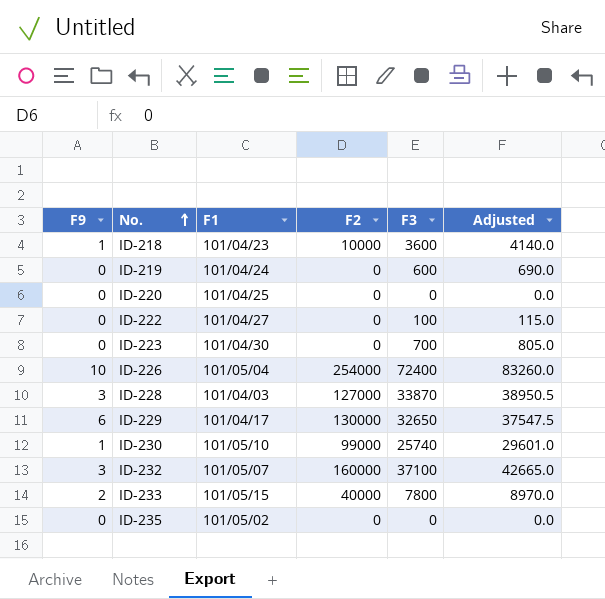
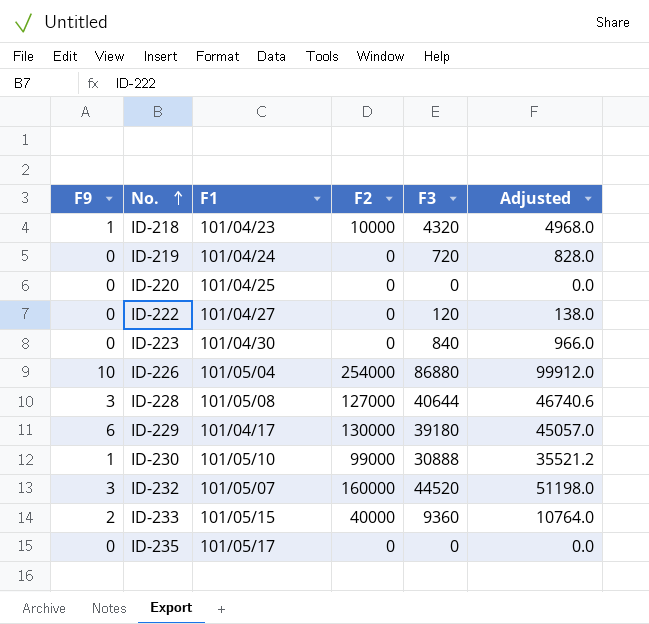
ID-218 | F3: 3600 -> 4320
ID-218 | Adjusted: 4140.0 -> 4968.0
ID-219 | F3: 600 -> 720
ID-219 | Adjusted: 690.0 -> 828.0
ID-222 | F3: 100 -> 120
ID-222 | Adjusted: 115.0 -> 138.0
ID-223 | F3: 700 -> 840
ID-223 | Adjusted: 805.0 -> 966.0
ID-226 | F3: 72400 -> 86880
ID-226 | Adjusted: 83260.0 -> 99912.0
ID-228 | F1: 101/04/03 -> 101/05/08
ID-228 | F3: 33870 -> 40644
ID-228 | Adjusted: 38950.5 -> 46740.6
ID-229 | F3: 32650 -> 39180
ID-229 | Adjusted: 37547.5 -> 45057.0
ID-230 | F3: 25740 -> 30888
ID-230 | Adjusted: 29601.0 -> 35521.2
ID-232 | F3: 37100 -> 44520
ID-232 | Adjusted: 42665.0 -> 51198.0
ID-233 | F3: 7800 -> 9360
ID-233 | Adjusted: 8970.0 -> 10764.0
ID-235 | F1: 101/05/02 -> 101/05/17

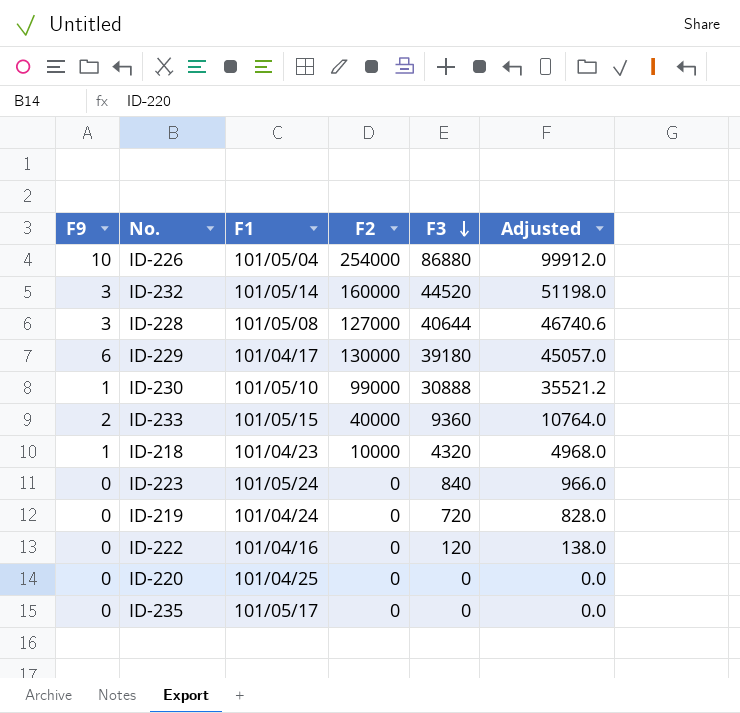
row order: No. ascending -> F3 descending
ID-232 | F1: 101/05/07 -> 101/05/14
ID-223 | F1: 101/04/30 -> 101/05/24
ID-222 | F1: 101/04/27 -> 101/04/16

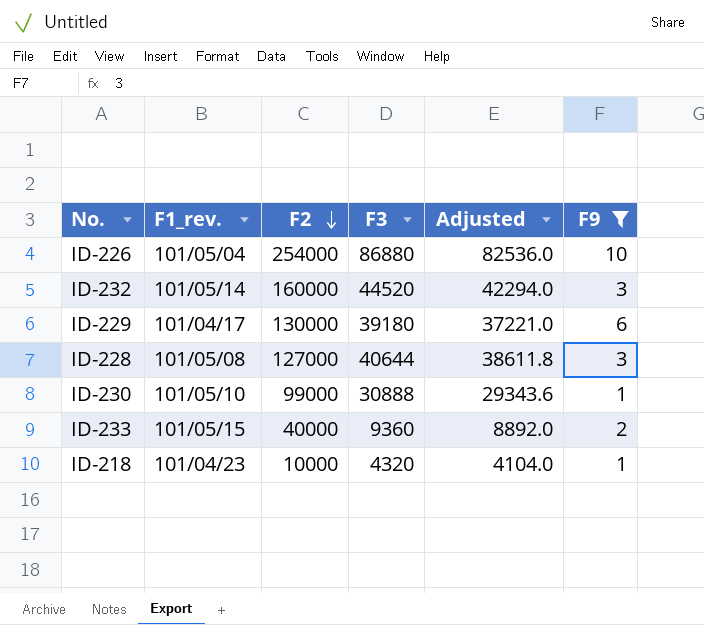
filter: none -> F9 != 0
row order: F3 descending -> F2 descending
column name: F1 -> F1_rev.
column Adjusted | formula: [F3] * 1.15 -> [F3] * 0.95
column F9 | position: 1 -> 6

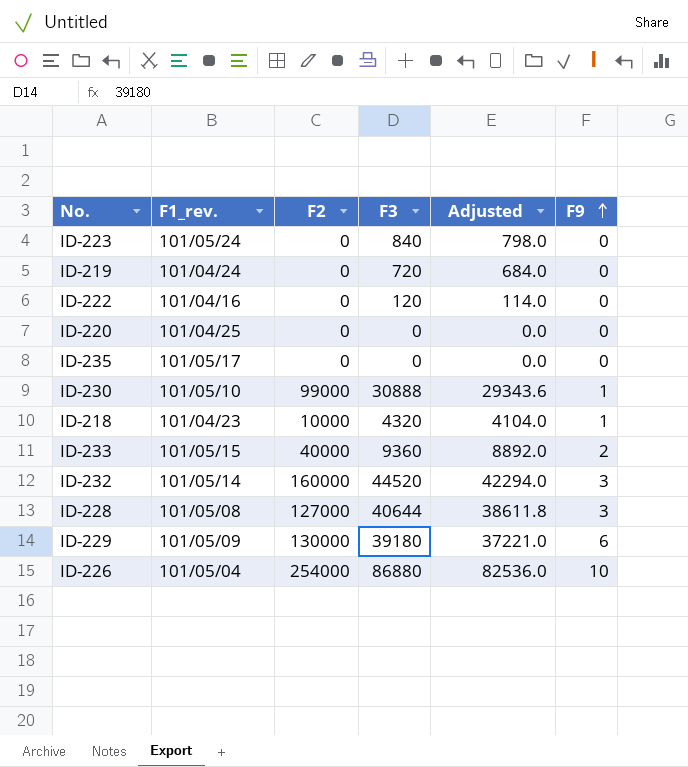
filter: F9 != 0 -> none
row order: F2 descending -> F9 ascending
ID-229 | F1_rev.: 101/04/17 -> 101/05/09

